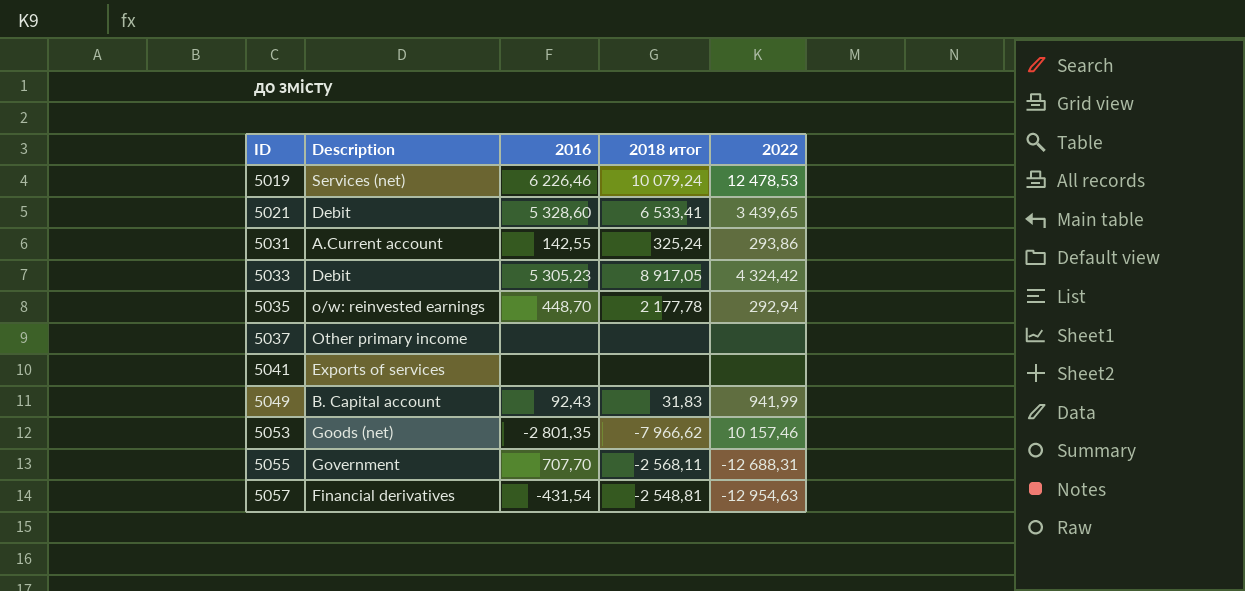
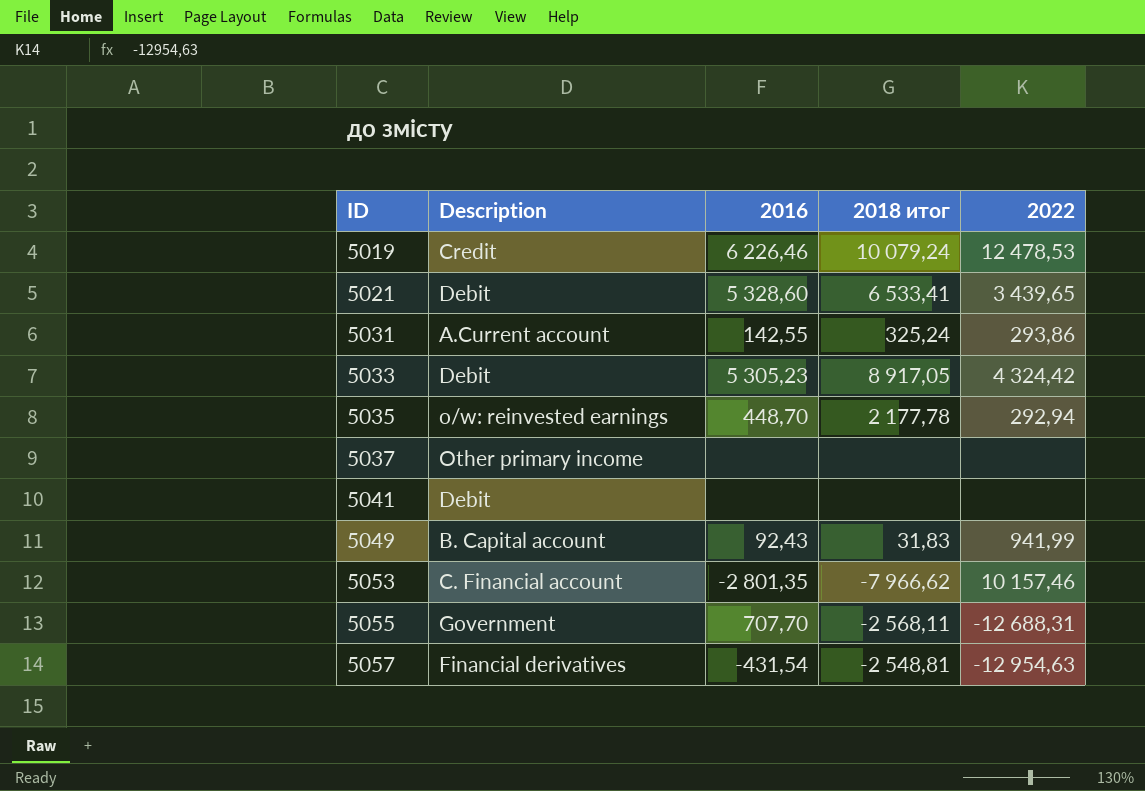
5019 | Description: Services (net) -> Credit
5041 | Description: Exports of services -> Debit
5053 | Description: Goods (net) -> C. Financial account

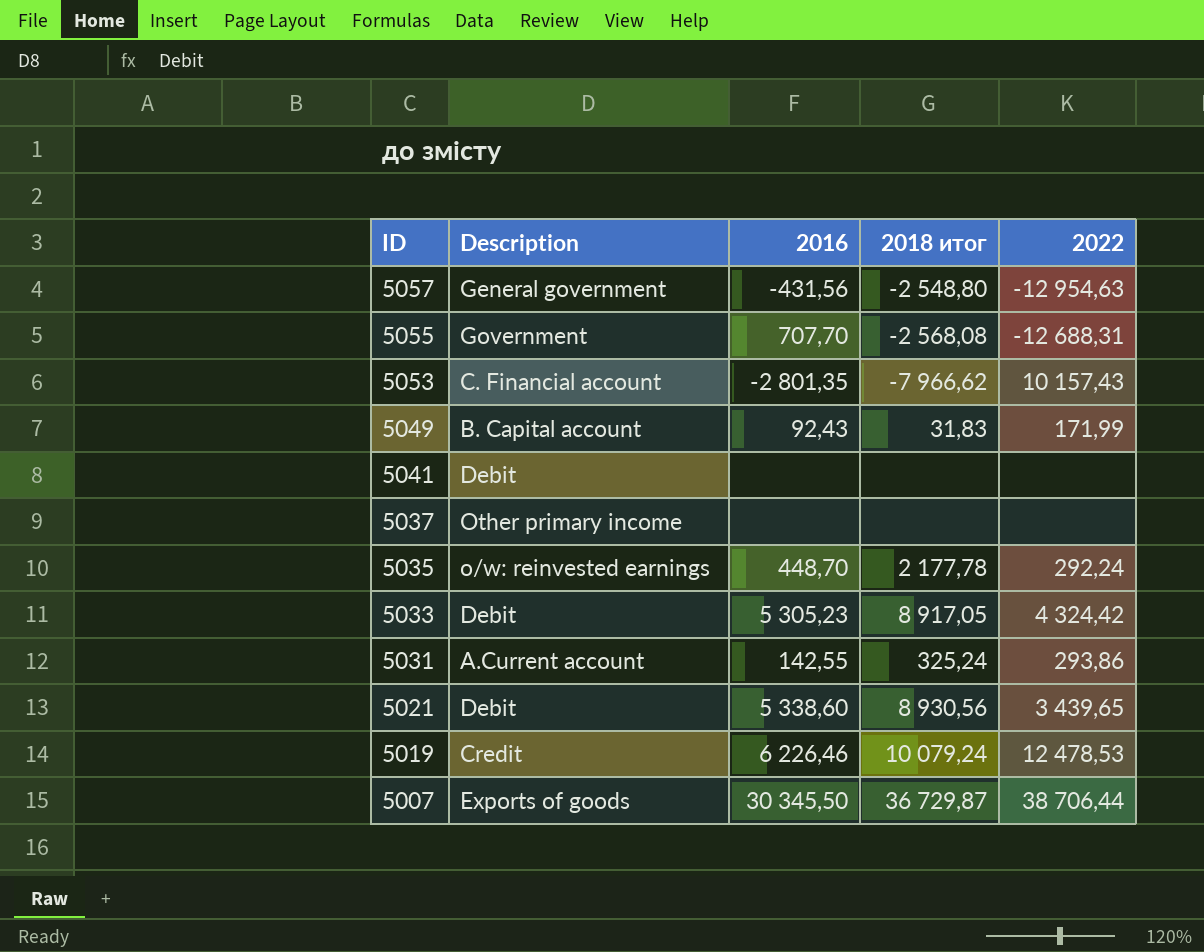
row order: ID ascending -> ID descending
5057 | Description: Financial derivatives -> General government
5057 | 2016: -431,54 -> -431,56
5057 | 2018 итог: -2 548,81 -> -2 548,80
5055 | 2018 итог: -2 568,11 -> -2 568,08
5053 | 2022: 10 157,46 -> 10 157,43
5049 | 2022: 941,99 -> 171,99
5035 | 2022: 292,94 -> 292,24
5021 | 2016: 5 328,60 -> 5 338,60
5021 | 2018 итог: 6 533,41 -> 8 930,56
row 5007: none -> Exports of goods | 30 345,50 | 36 729,87 | 38 706,44

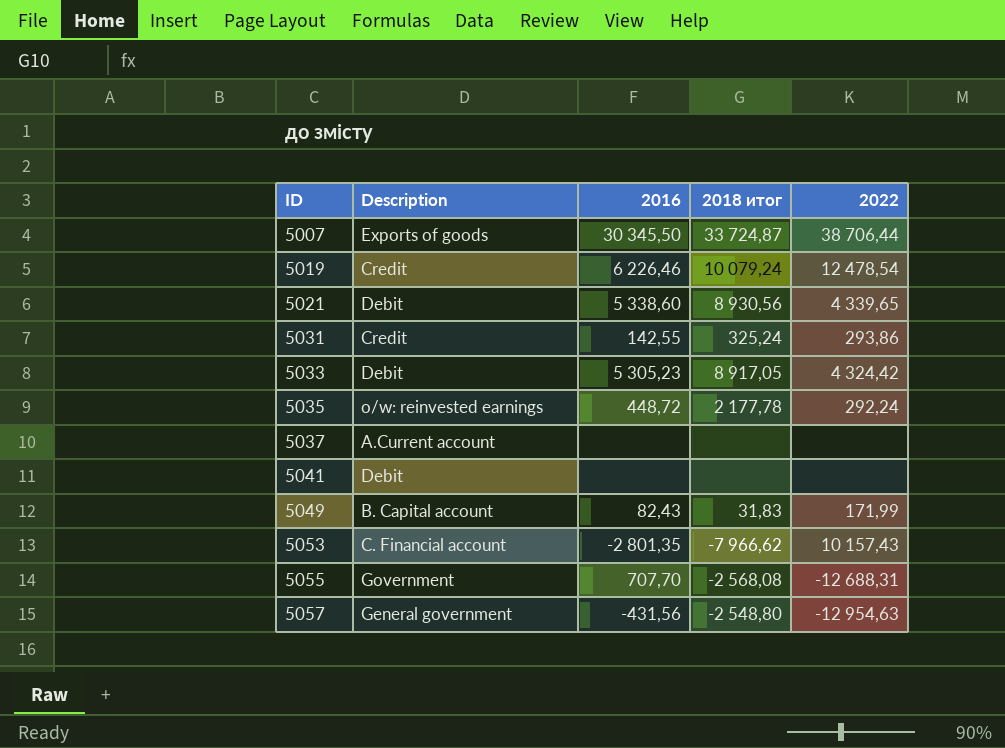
row order: ID descending -> ID ascending
5007 | 2018 итог: 36 729,87 -> 33 724,87
5019 | 2022: 12 478,53 -> 12 478,54
5021 | 2022: 3 439,65 -> 4 339,65
5031 | Description: A.Current account -> Credit
5035 | 2016: 448,70 -> 448,72
5037 | Description: Other primary income -> A.Current account
5049 | 2016: 92,43 -> 82,43

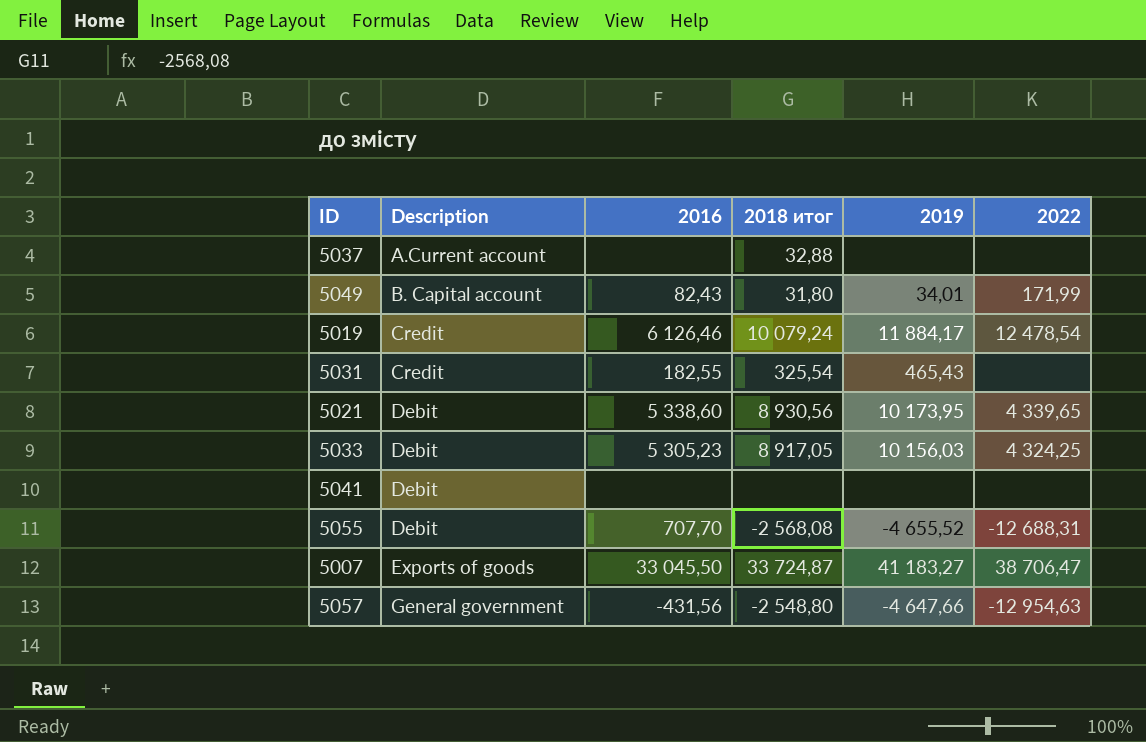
row order: ID ascending -> Description ascending
column 2019 | position: none -> 5
row 5035: o/w: reinvested earnings | 448,72 | 2 177,78 | 292,24 -> none
row 5053: C. Financial account | -2 801,35 | -7 966,62 | 10 157,43 -> none
5037 | 2018 итог: none -> 32,88
5049 | 2018 итог: 31,83 -> 31,80
5019 | 2016: 6 226,46 -> 6 126,46
5031 | 2016: 142,55 -> 182,55
5031 | 2018 итог: 325,24 -> 325,54
5031 | 2022: 293,86 -> none
5033 | 2022: 4 324,42 -> 4 324,25
5055 | Description: Government -> Debit
5007 | 2016: 30 345,50 -> 33 045,50
5007 | 2022: 38 706,44 -> 38 706,47

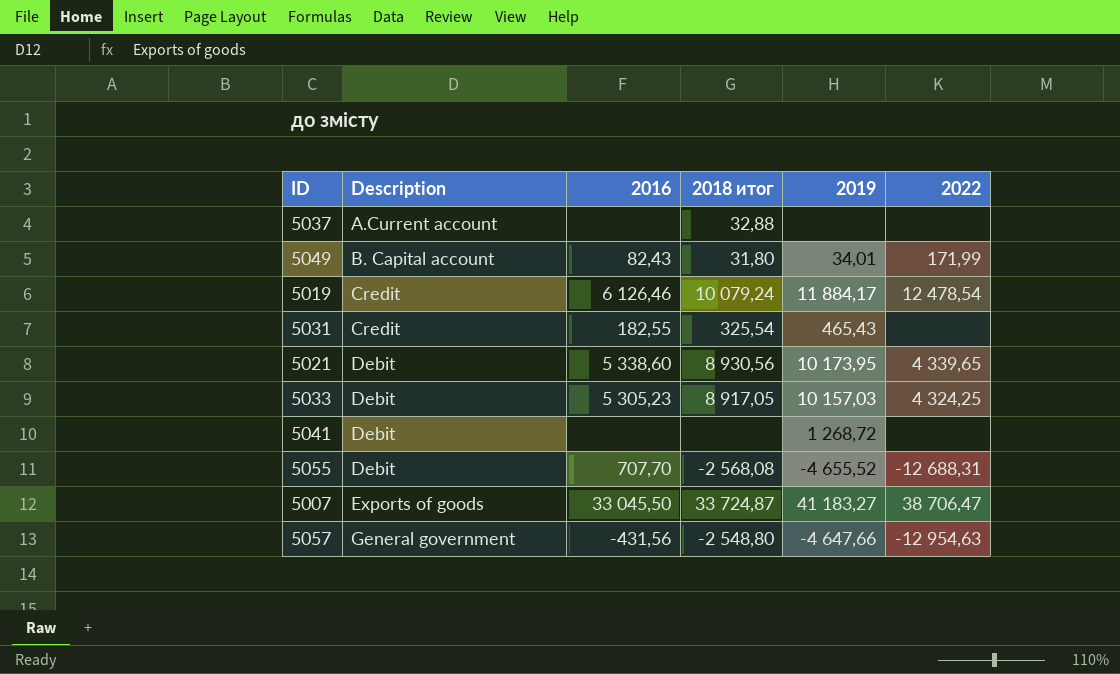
5033 | 2019: 10 156,03 -> 10 157,03
5041 | 2019: none -> 1 268,72

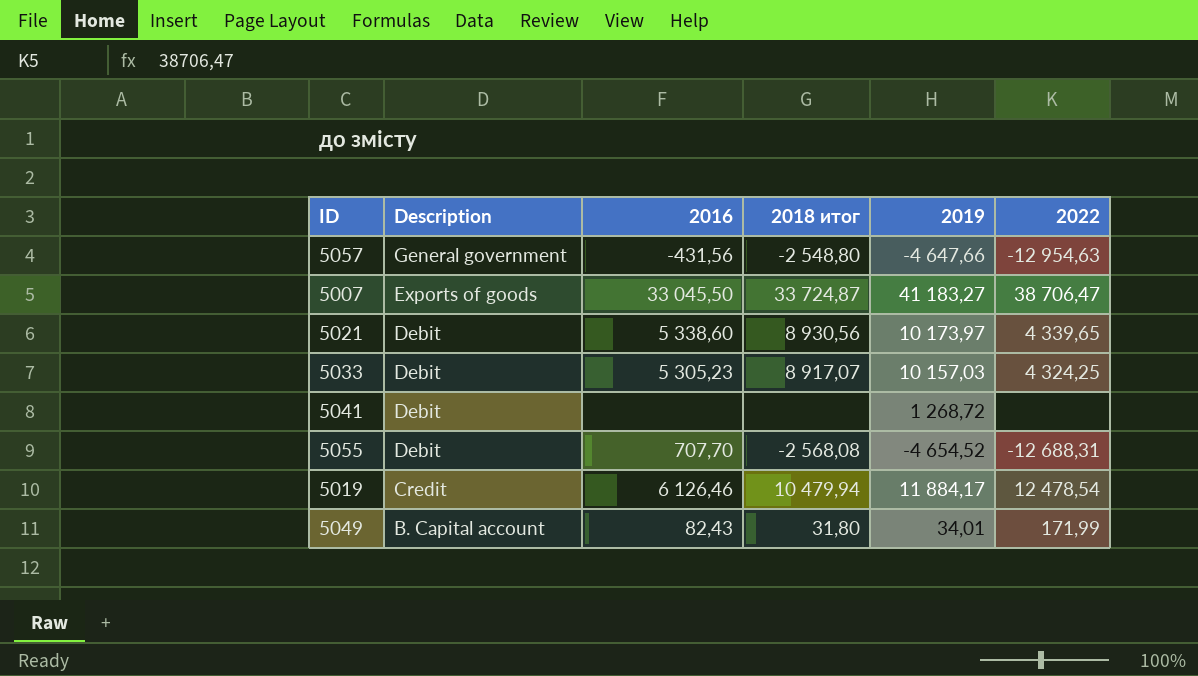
row order: Description ascending -> Description descending
row 5037: A.Current account | none | 32,88 | none | none -> none
row 5031: Credit | 182,55 | 325,54 | 465,43 | none -> none
5021 | 2019: 10 173,95 -> 10 173,97
5033 | 2018 итог: 8 917,05 -> 8 917,07
5055 | 2019: -4 655,52 -> -4 654,52
5019 | 2018 итог: 10 079,24 -> 10 479,94

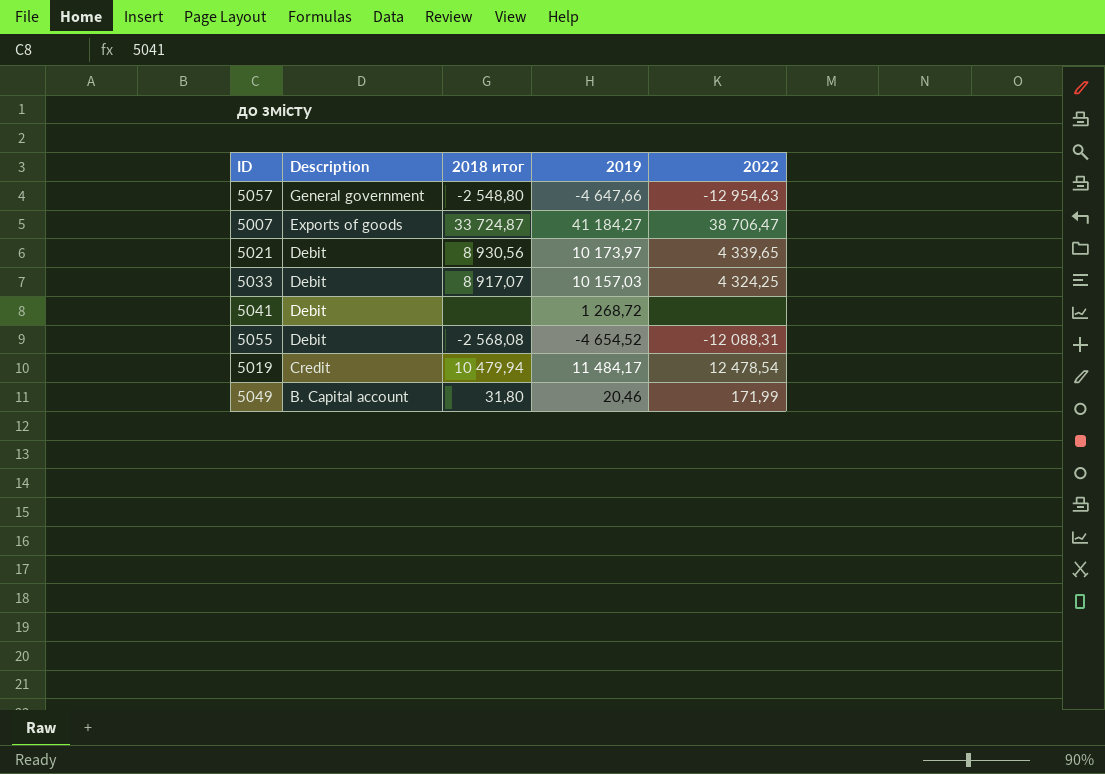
column 2016 | position: 3 -> none
5007 | 2019: 41 183,27 -> 41 184,27
5055 | 2022: -12 688,31 -> -12 088,31
5019 | 2019: 11 884,17 -> 11 484,17
5049 | 2019: 34,01 -> 20,46

